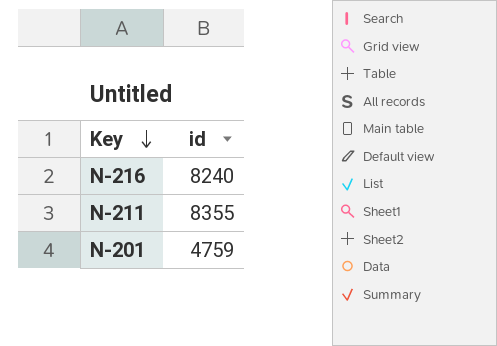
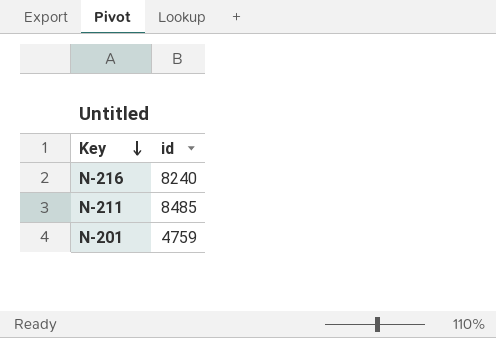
N-211 | id: 8355 -> 8485

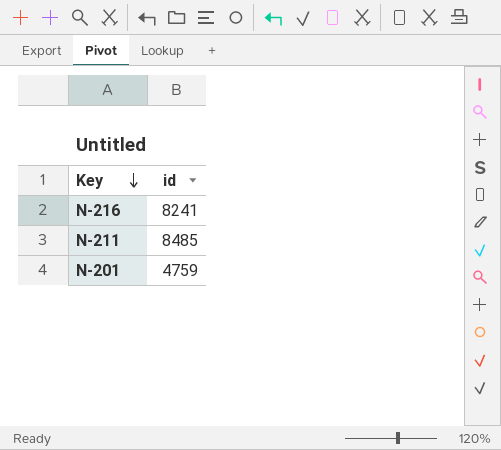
N-216 | id: 8240 -> 8241

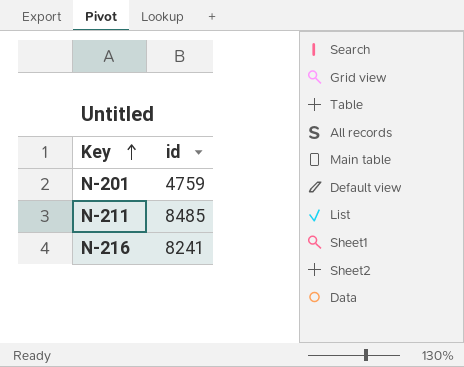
row order: Key descending -> Key ascending

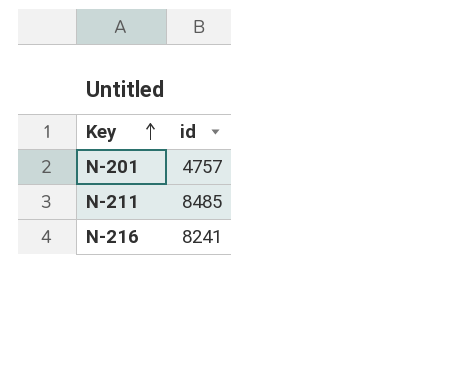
N-201 | id: 4759 -> 4757

